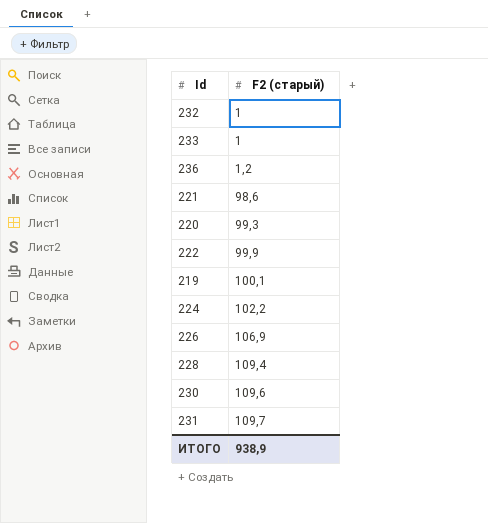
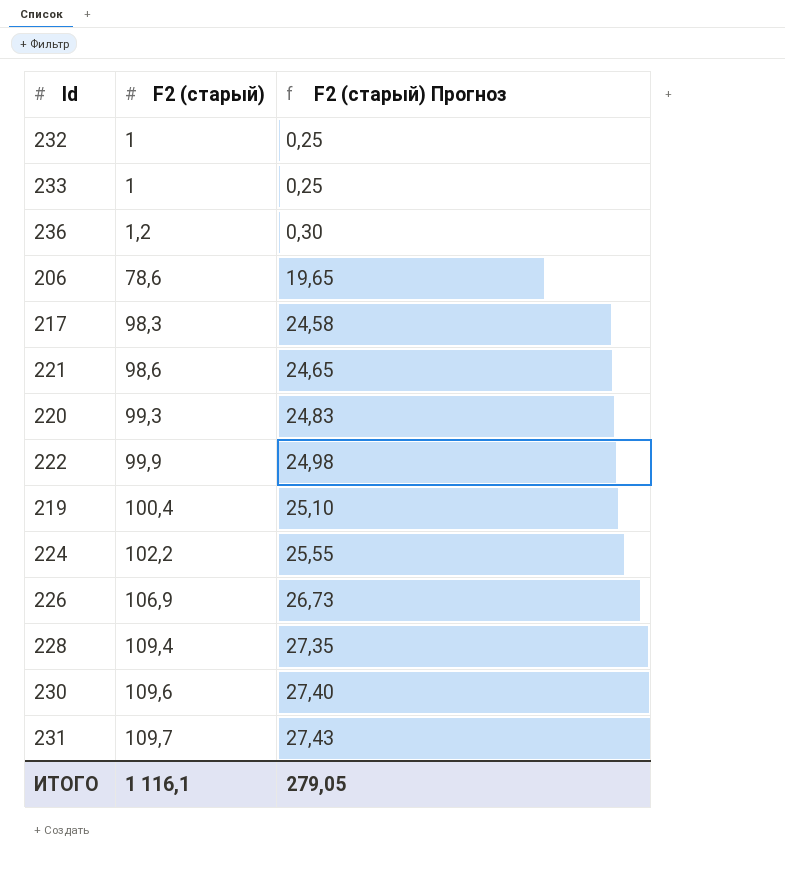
column F2 (старый) Прогноз | formula: none -> [F2 (старый)] * 0,25
row 206: none -> 78,6 | 19,65
row 217: none -> 98,3 | 24,58
219 | F2 (старый): 100,1 -> 100,4
ИТОГО | F2 (старый): 938,9 -> 1 116,1

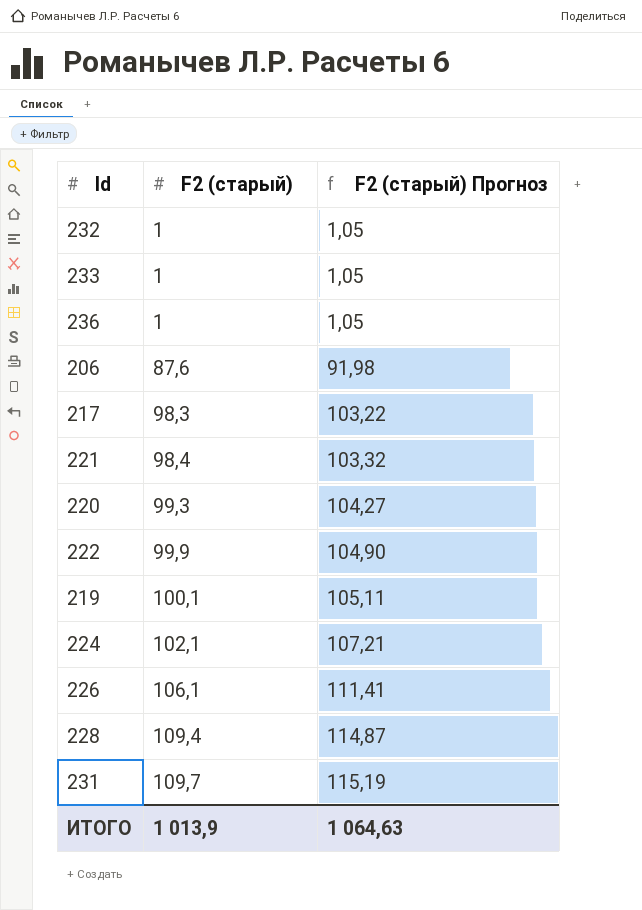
column F2 (старый) Прогноз | formula: [F2 (старый)] * 0,25 -> [F2 (старый)] * 1,05
row 230: 109,6 | 27,40 -> none
236 | F2 (старый): 1,2 -> 1
206 | F2 (старый): 78,6 -> 87,6
221 | F2 (старый): 98,6 -> 98,4
219 | F2 (старый): 100,4 -> 100,1
224 | F2 (старый): 102,2 -> 102,1
226 | F2 (старый): 106,9 -> 106,1
ИТОГО | F2 (старый): 1 116,1 -> 1 013,9
ИТОГО | F2 (старый) Прогноз: 279,05 -> 1 064,63

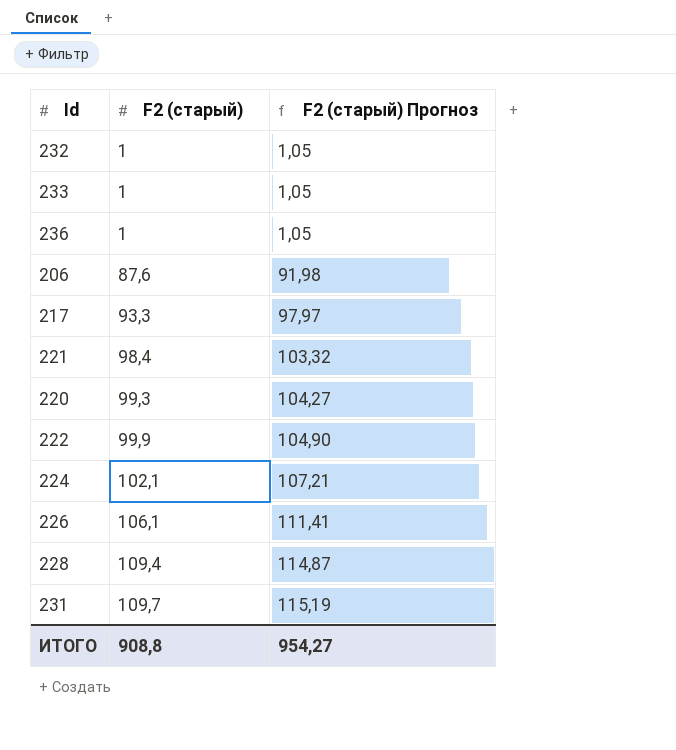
row 219: 100,1 | 105,11 -> none
217 | F2 (старый): 98,3 -> 93,3
217 | F2 (старый) Прогноз: 103,22 -> 97,97
ИТОГО | F2 (старый): 1 013,9 -> 908,8
ИТОГО | F2 (старый) Прогноз: 1 064,63 -> 954,27

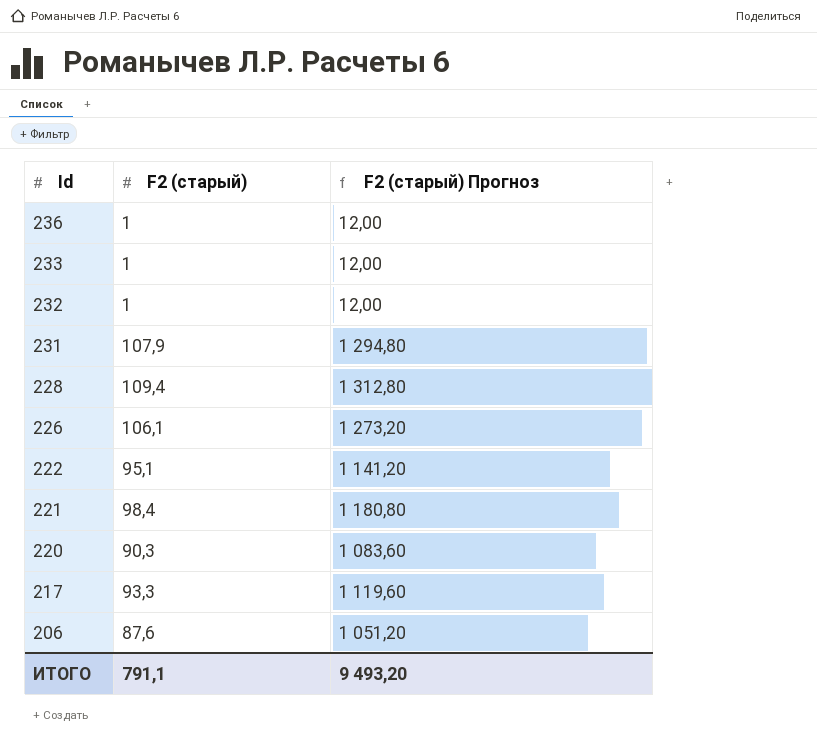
row order: F2 (старый) ascending -> Id descending
column F2 (старый) Прогноз | formula: [F2 (старый)] * 1,05 -> [F2 (старый)] * 12
row 224: 102,1 | 107,21 -> none
231 | F2 (старый): 109,7 -> 107,9
222 | F2 (старый): 99,9 -> 95,1
220 | F2 (старый): 99,3 -> 90,3
ИТОГО | F2 (старый): 908,8 -> 791,1
ИТОГО | F2 (старый) Прогноз: 954,27 -> 9 493,20

